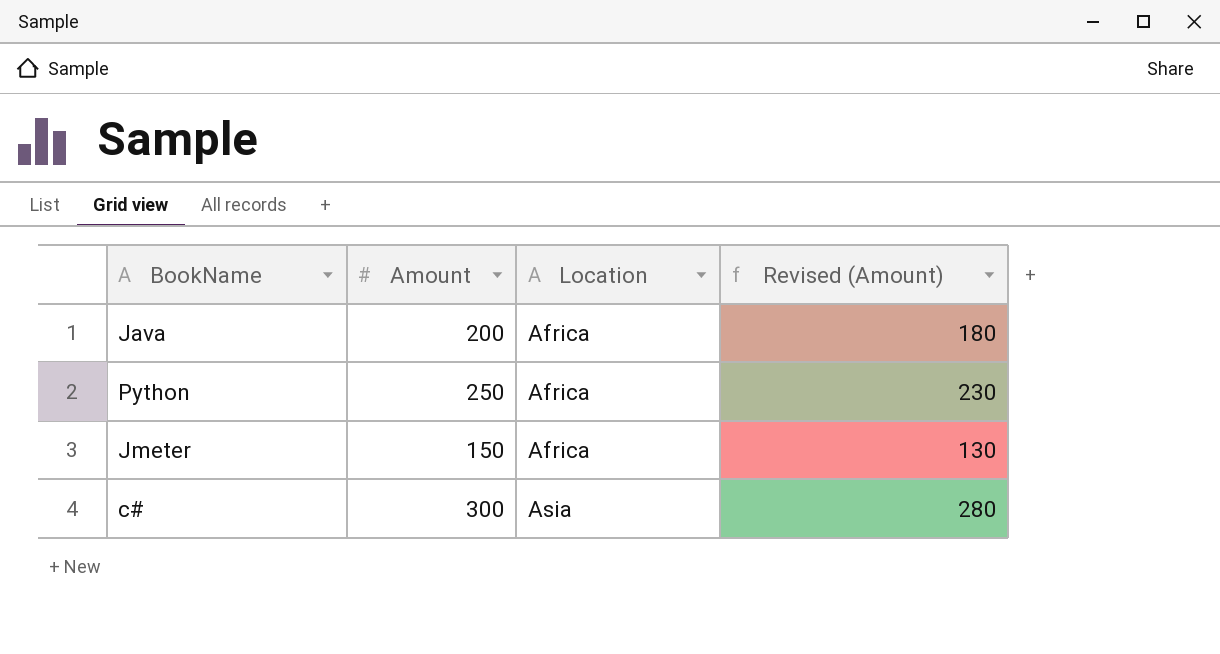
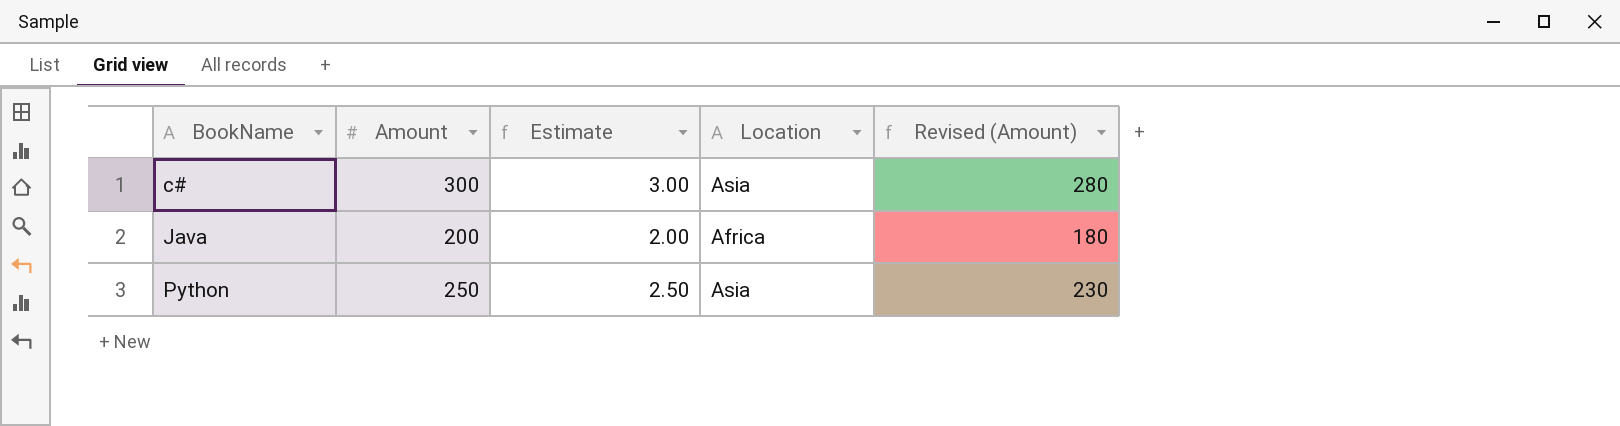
row order: Location ascending -> BookName ascending
column Estimate | formula: none -> [Amount] * 0.01
row Jmeter: 150 | Africa | 130 -> none
Python | Location: Africa -> Asia

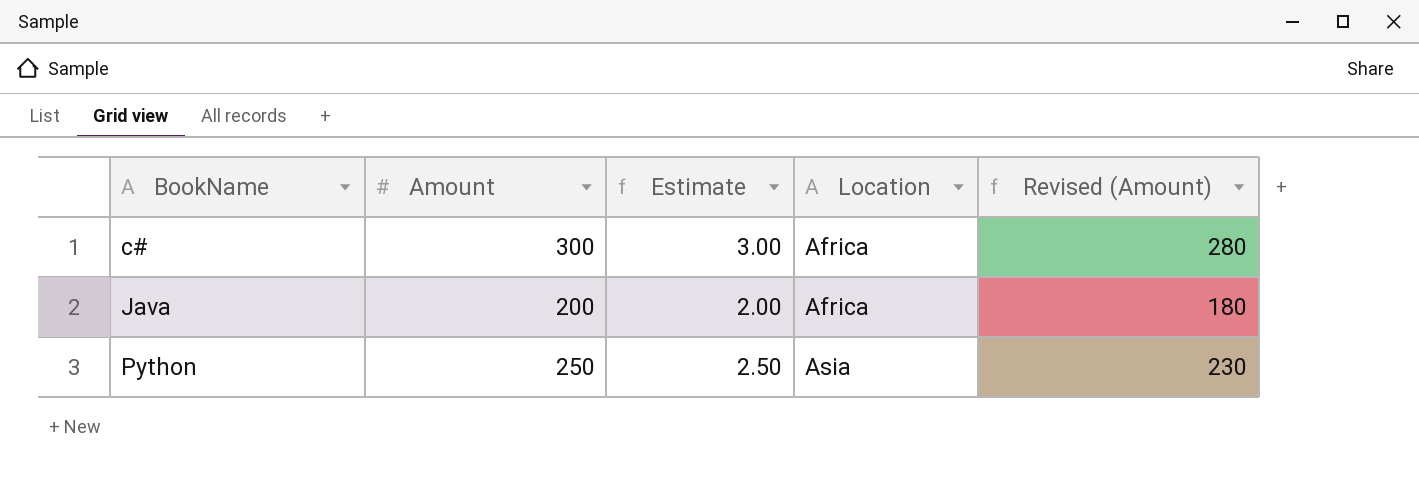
c# | Location: Asia -> Africa

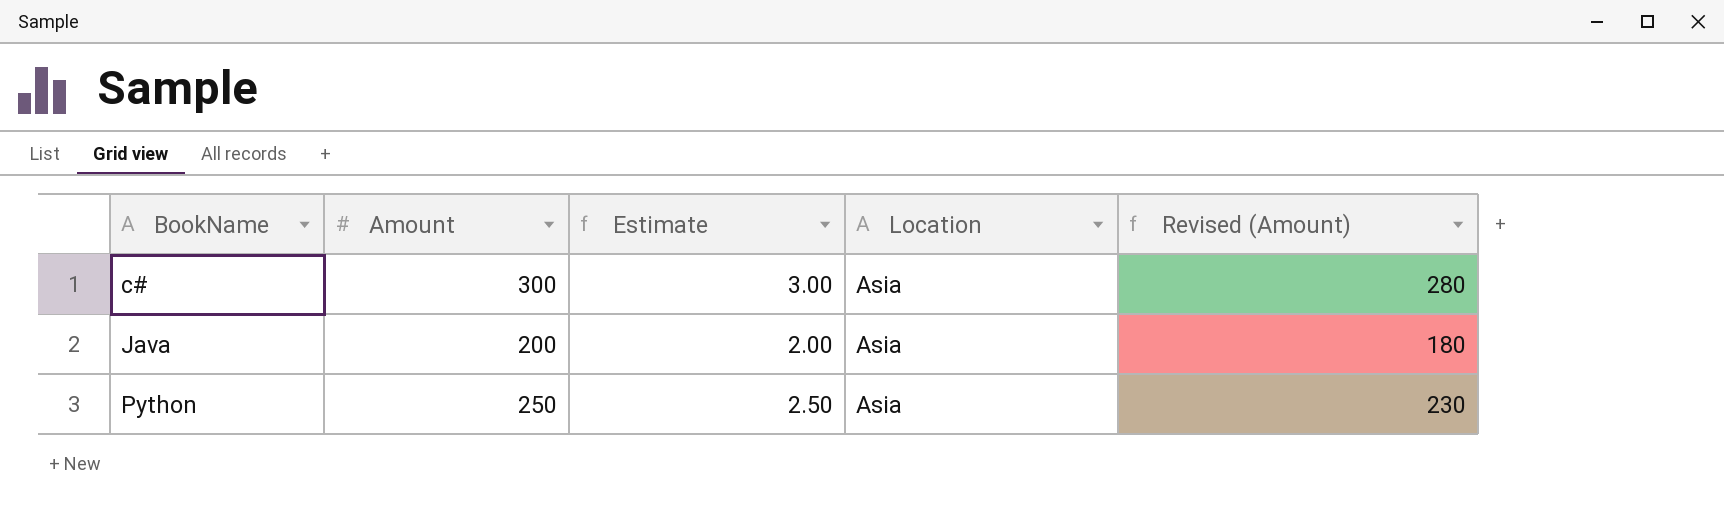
c# | Location: Africa -> Asia
Java | Location: Africa -> Asia

